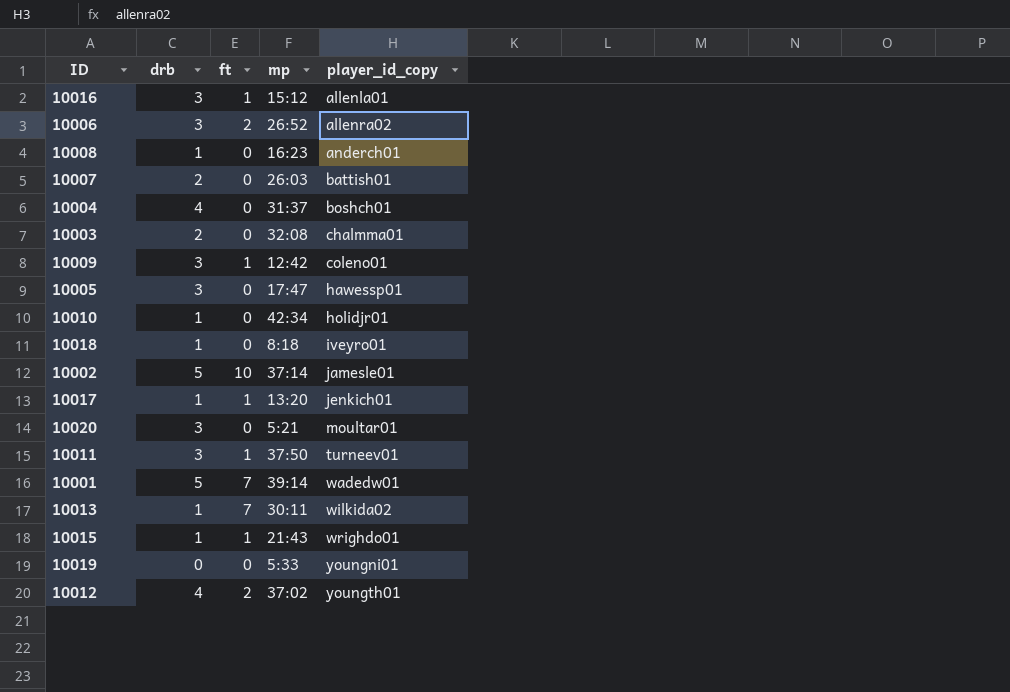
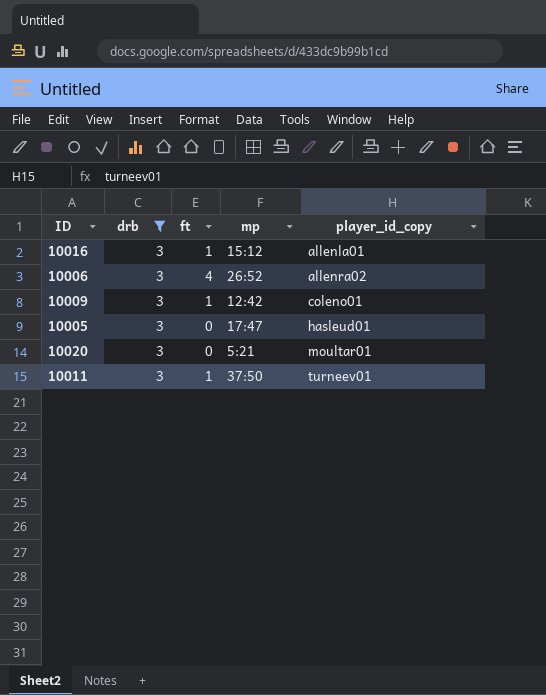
filter: none -> drb = 3
10006 | ft: 2 -> 4
10005 | player_id_copy: hawessp01 -> hasleud01

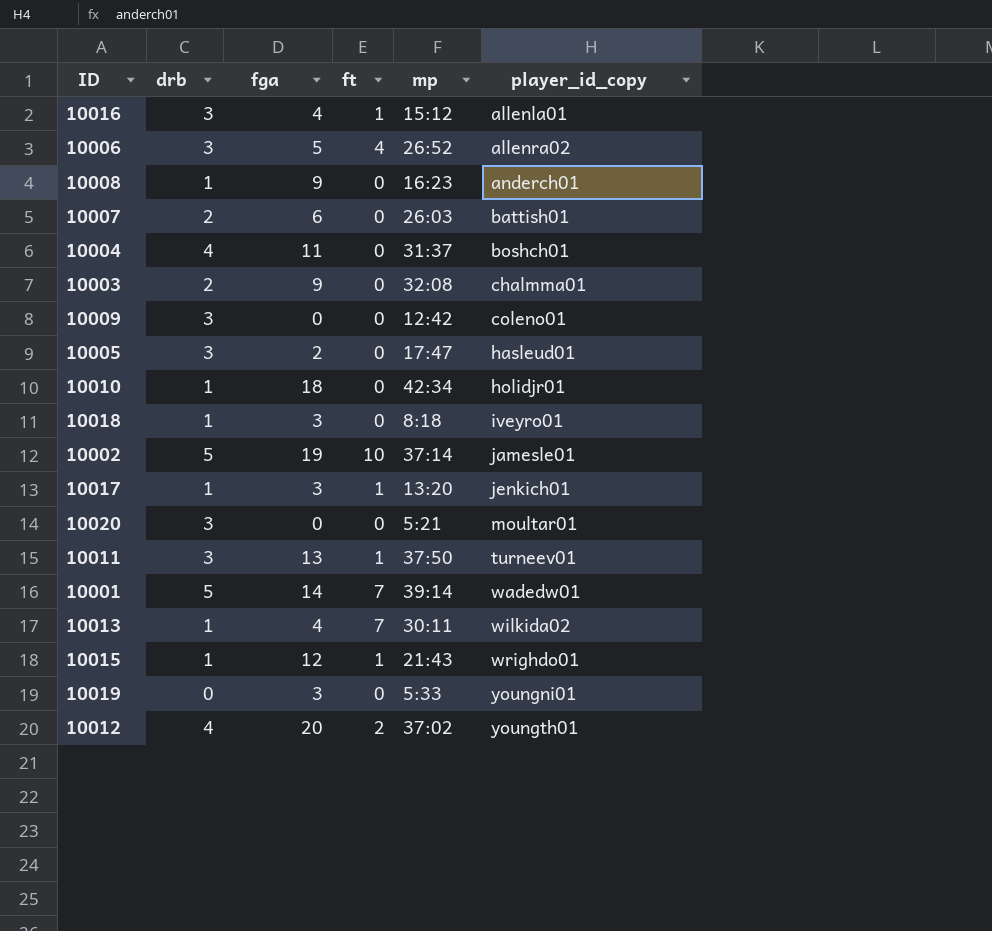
filter: drb = 3 -> none
column fga | position: none -> 3
10009 | ft: 1 -> 0

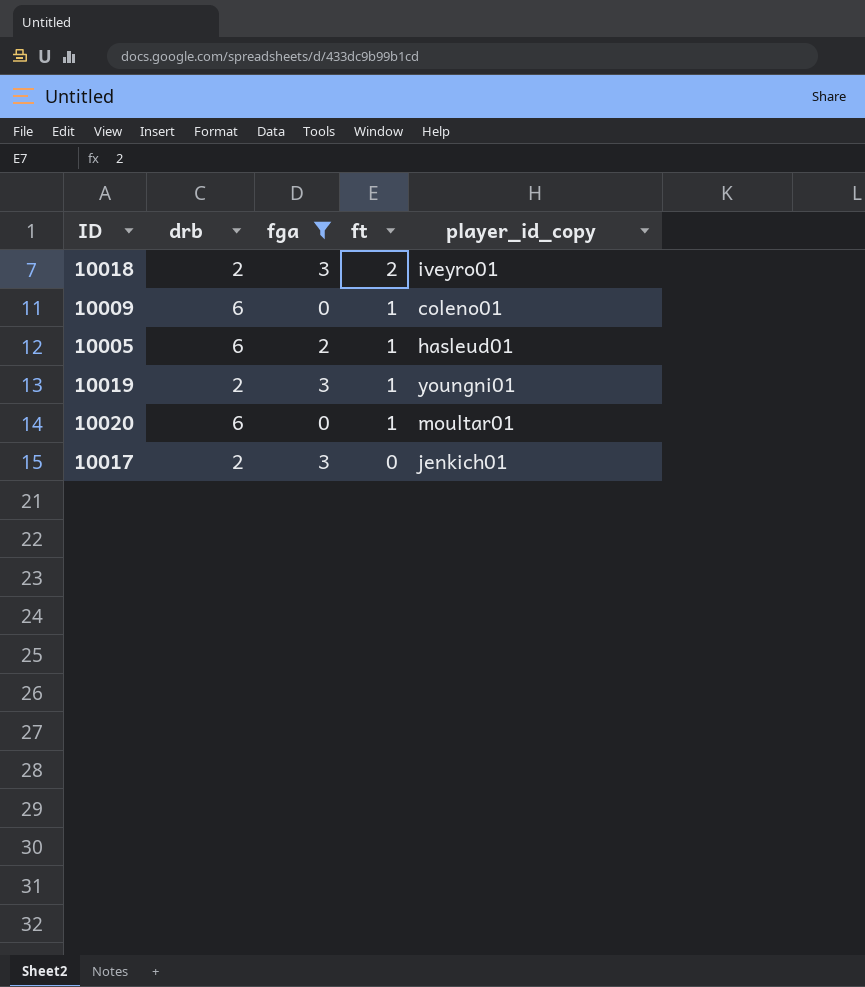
filter: none -> fga <= 3
row order: player_id_copy ascending -> ft descending
column mp | position: 5 -> none
10018 | drb: 1 -> 2
10018 | ft: 0 -> 2
10009 | drb: 3 -> 6
10009 | ft: 0 -> 1
10005 | drb: 3 -> 6
10005 | ft: 0 -> 1
10019 | drb: 0 -> 2
10019 | ft: 0 -> 1
10020 | drb: 3 -> 6
10020 | ft: 0 -> 1
10017 | drb: 1 -> 2
10017 | ft: 1 -> 0

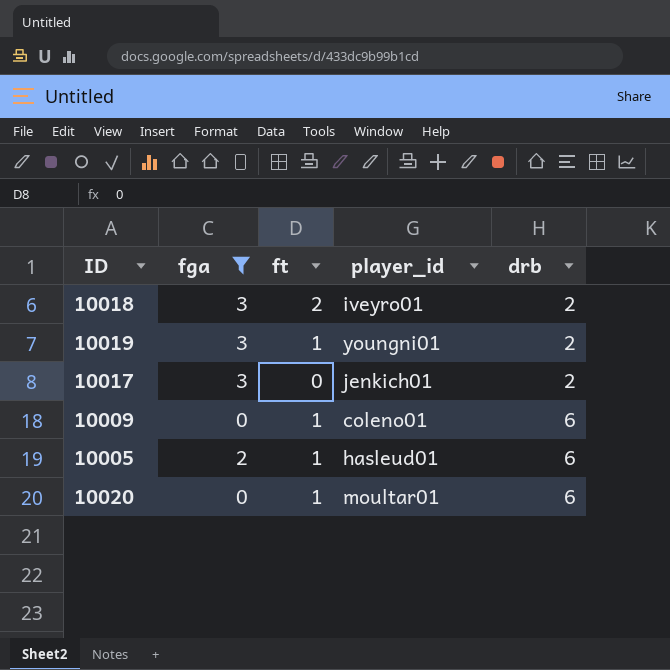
row order: ft descending -> drb ascending
column name: player_id_copy -> player_id
column drb | position: 2 -> 5

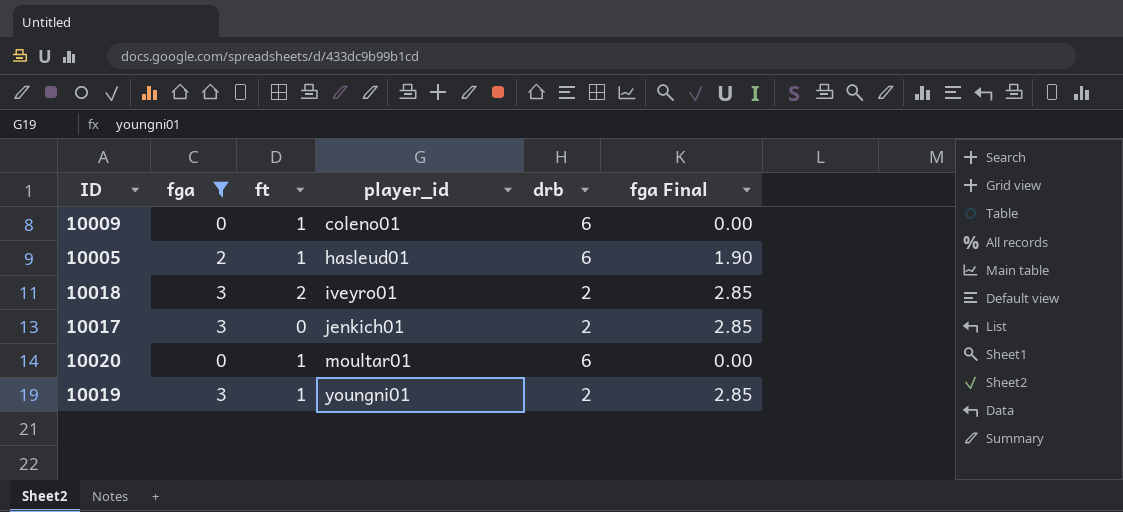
row order: drb ascending -> player_id ascending
column fga Final | formula: none -> [fga] * 0.95

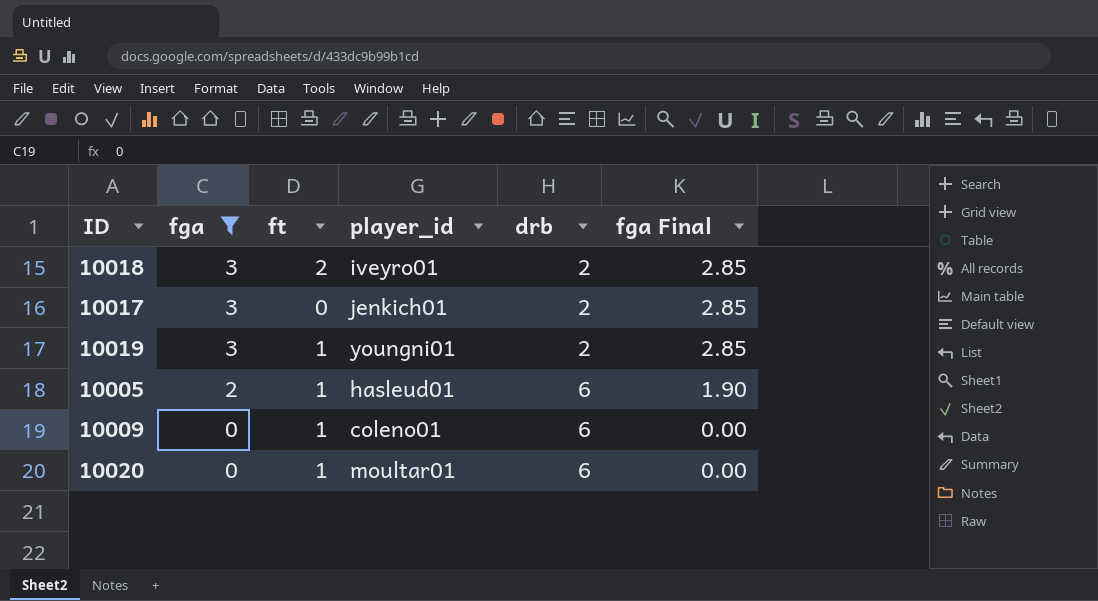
row order: player_id ascending -> fga descending

